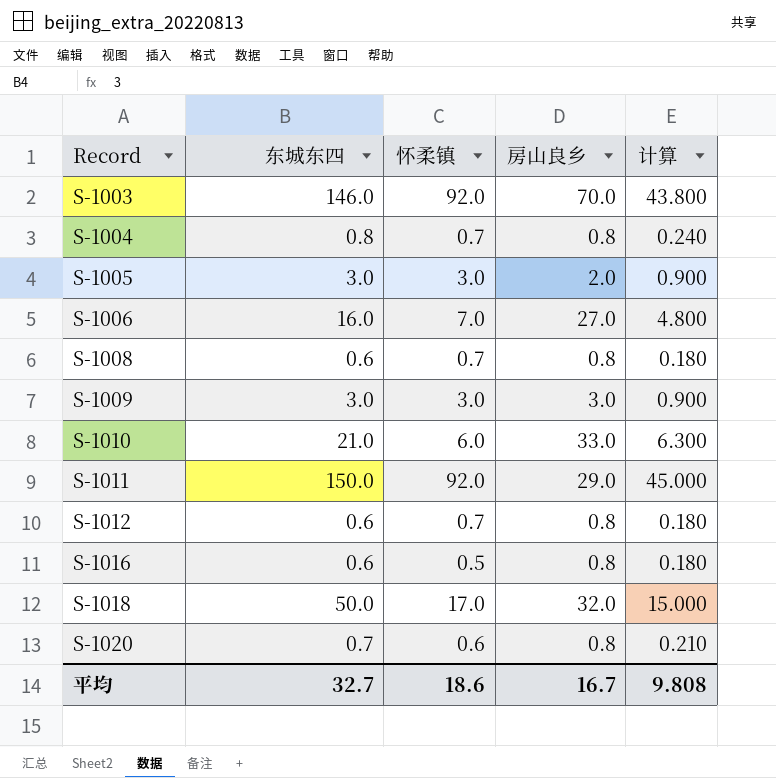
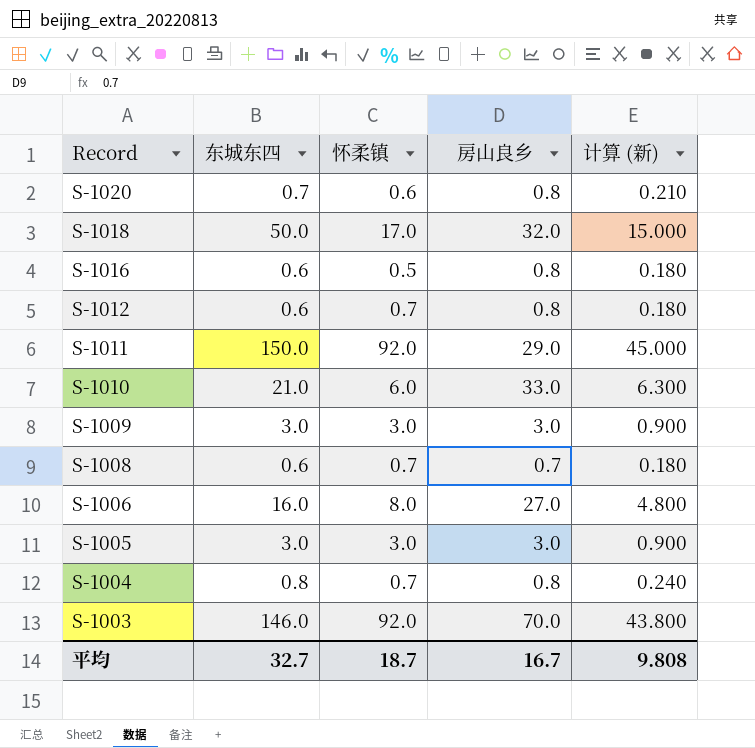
row order: Record ascending -> Record descending
column name: 计算 -> 计算 (新)
S-1008 | 房山良乡: 0.8 -> 0.7
S-1006 | 怀柔镇: 7.0 -> 8.0
S-1005 | 房山良乡: 2.0 -> 3.0
平均 | 怀柔镇: 18.6 -> 18.7

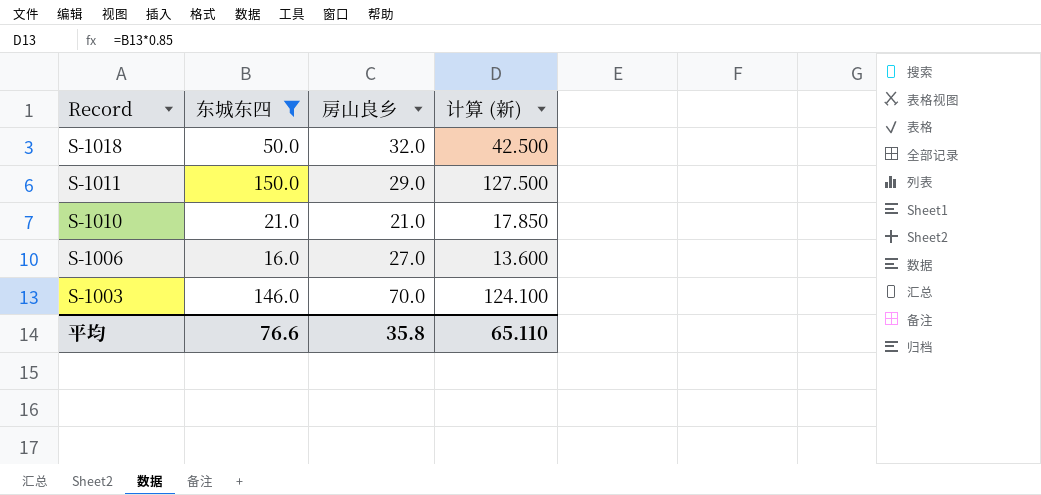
filter: none -> 东城东四 >= 16.0
column 怀柔镇 | position: 3 -> none
column 计算 (新) | formula: [东城东四] * 0.3 -> [东城东四] * 0.85
S-1010 | 房山良乡: 33.0 -> 21.0
平均 | 东城东四: 32.7 -> 76.6
平均 | 房山良乡: 16.7 -> 35.8
平均 | 计算 (新): 9.808 -> 65.110

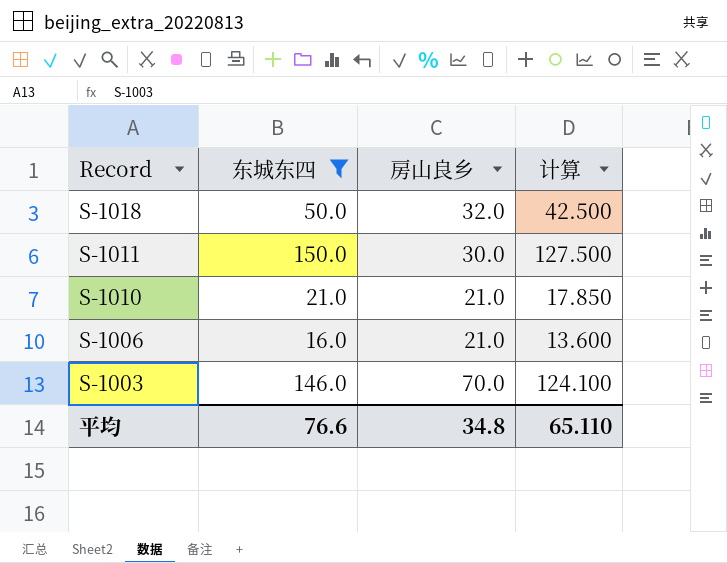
column name: 计算 (新) -> 计算
S-1011 | 房山良乡: 29.0 -> 30.0
S-1006 | 房山良乡: 27.0 -> 21.0
平均 | 房山良乡: 35.8 -> 34.8

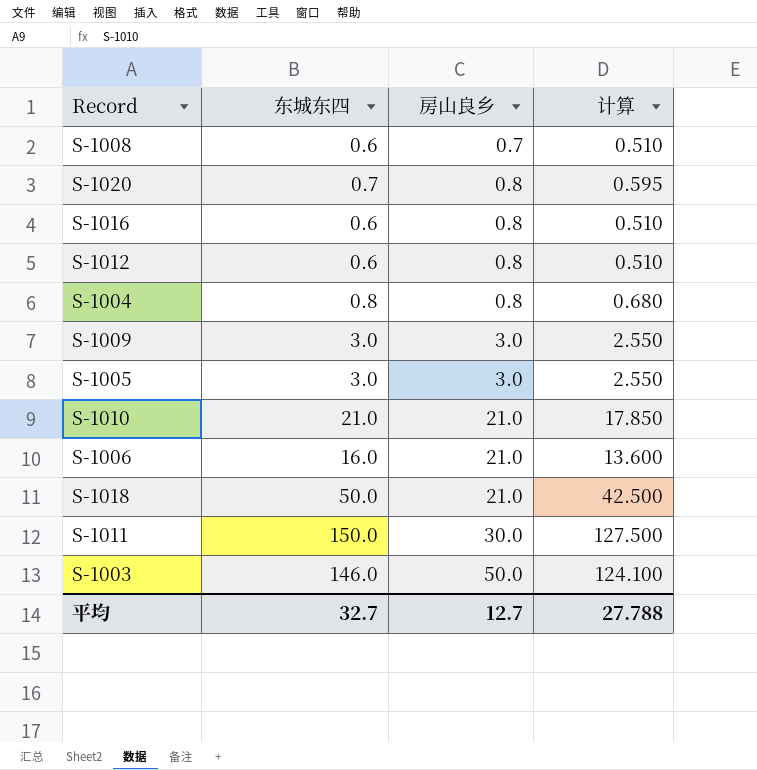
filter: 东城东四 >= 16.0 -> none
row order: Record descending -> 房山良乡 ascending
S-1018 | 房山良乡: 32.0 -> 21.0
S-1003 | 房山良乡: 70.0 -> 50.0
平均 | 东城东四: 76.6 -> 32.7
平均 | 房山良乡: 34.8 -> 12.7
平均 | 计算: 65.110 -> 27.788

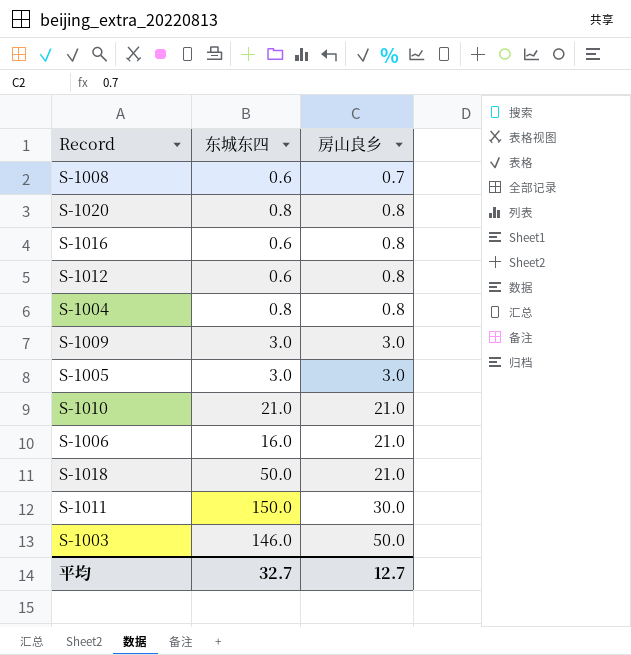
column 计算 | formula: [东城东四] * 0.85 -> none
S-1020 | 东城东四: 0.7 -> 0.8

